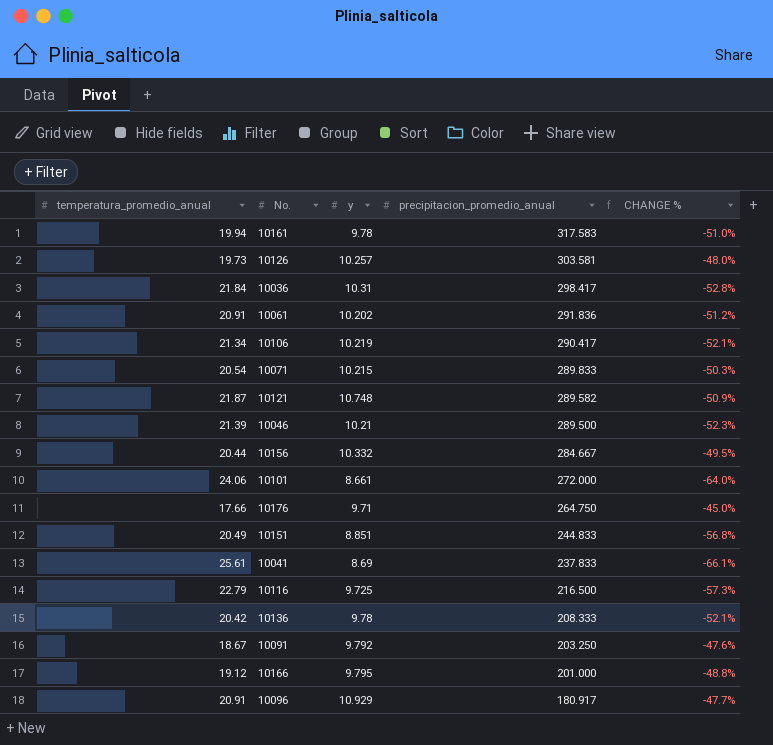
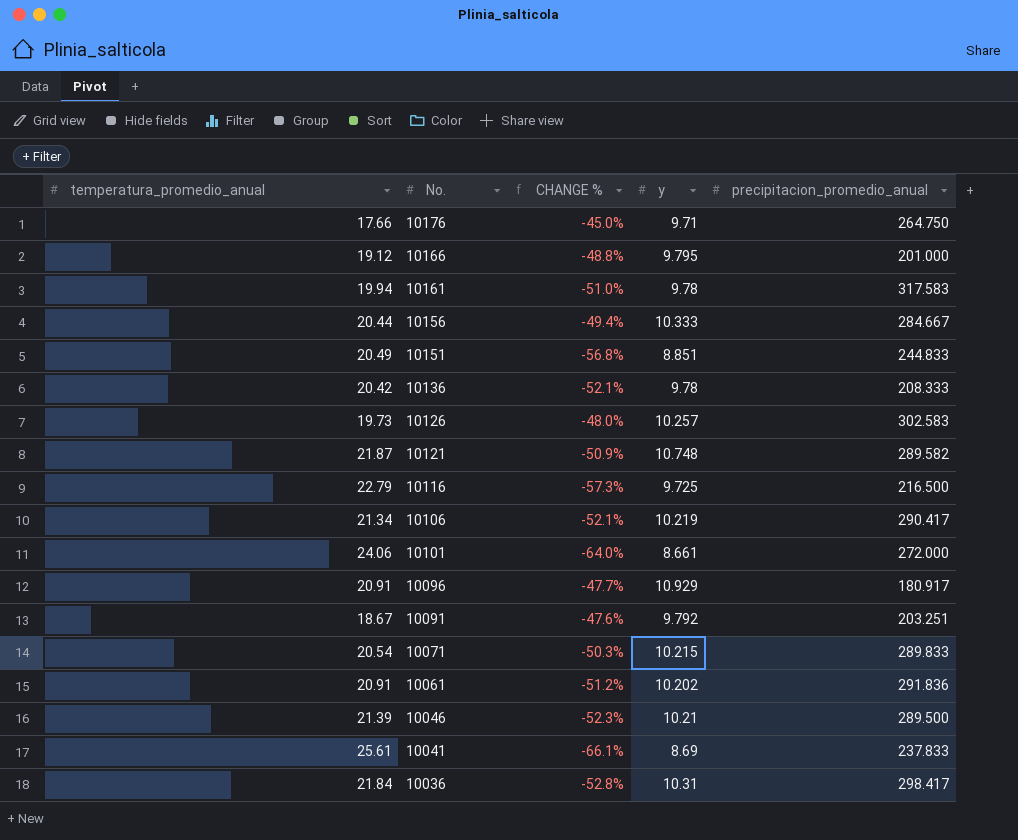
row order: precipitacion_promedio_anual descending -> No. descending
column CHANGE % | position: 5 -> 3
10156 | CHANGE %: -49.5% -> -49.4%
10156 | y: 10.332 -> 10.333
10126 | precipitacion_promedio_anual: 303.581 -> 302.583
10091 | precipitacion_promedio_anual: 203.250 -> 203.251

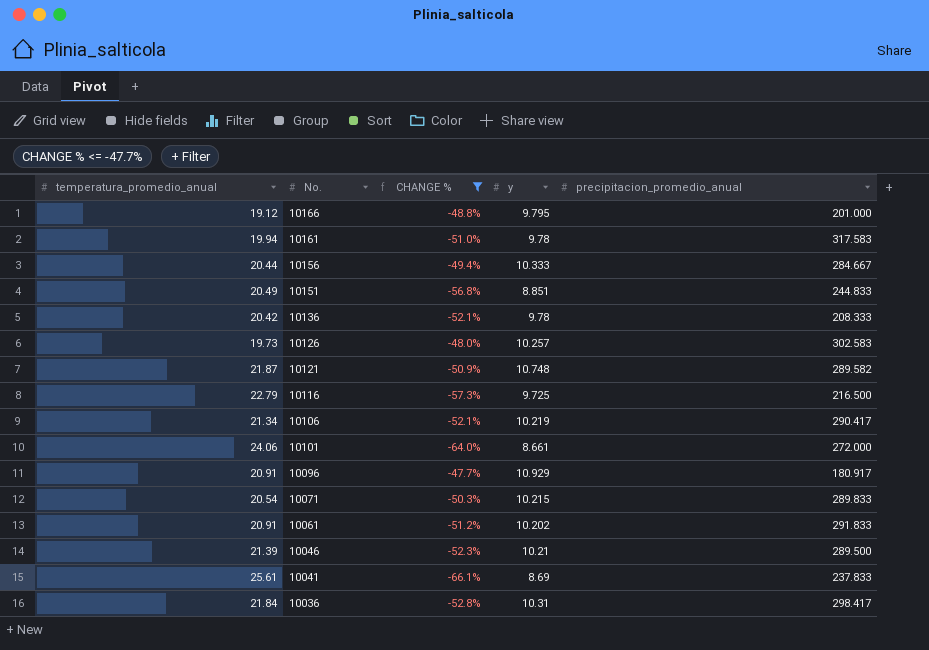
filter: none -> CHANGE % <= -47.7%
10061 | precipitacion_promedio_anual: 291.836 -> 291.833

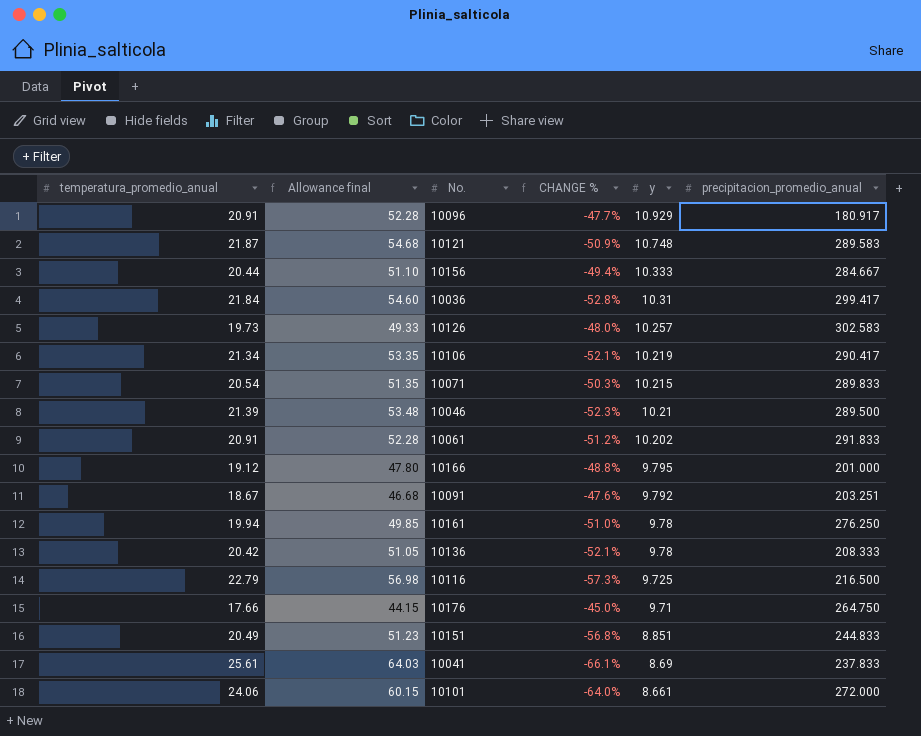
filter: CHANGE % <= -47.7% -> none
row order: No. descending -> y descending
column Allowance final | formula: none -> [temperatura_promedio_anual] * 2.5
10121 | precipitacion_promedio_anual: 289.582 -> 289.583
10036 | precipitacion_promedio_anual: 298.417 -> 299.417
10161 | precipitacion_promedio_anual: 317.583 -> 276.250

